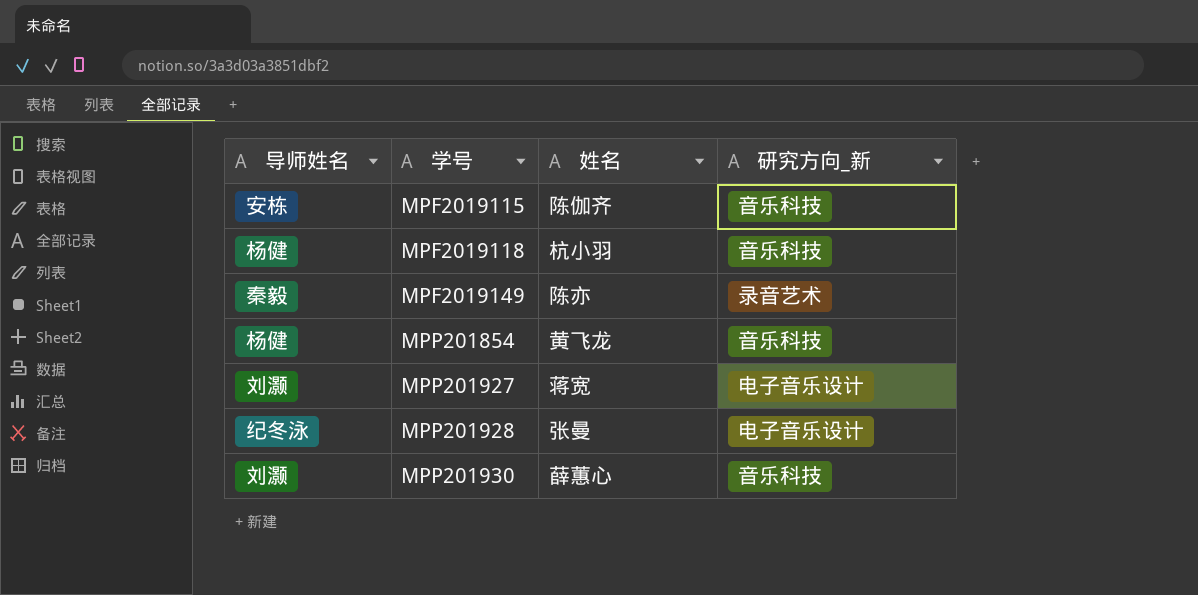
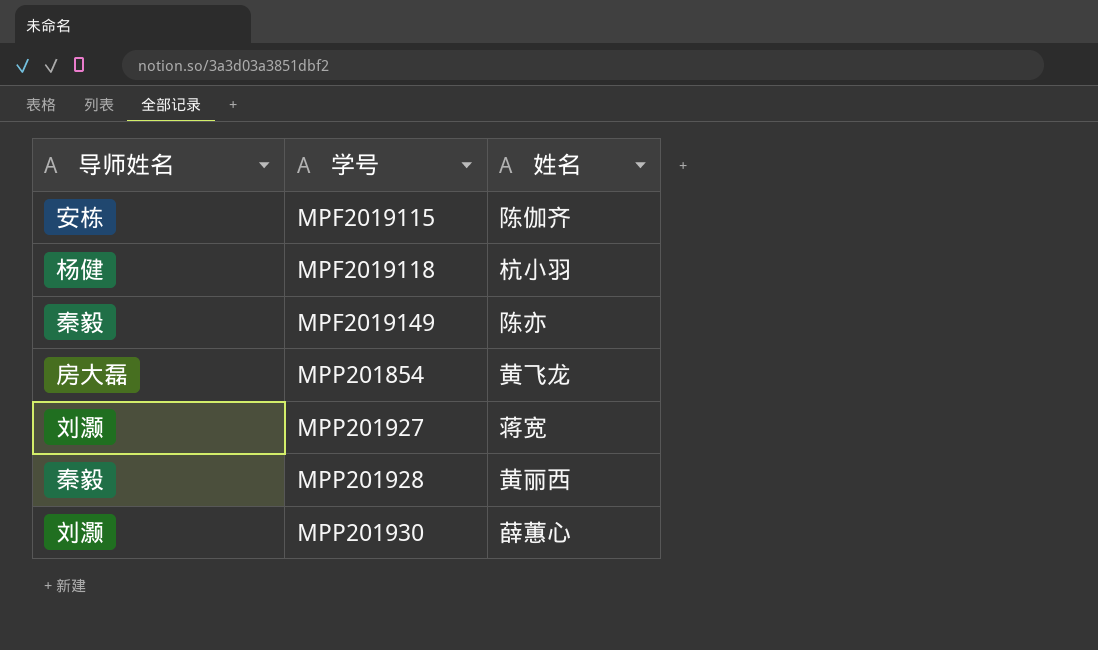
column 研究方向_新 | position: 4 -> none
MPP201854 | 导师姓名: 杨健 -> 房大磊
MPP201928 | 导师姓名: 纪冬泳 -> 秦毅
MPP201928 | 姓名: 张曼 -> 黄丽西

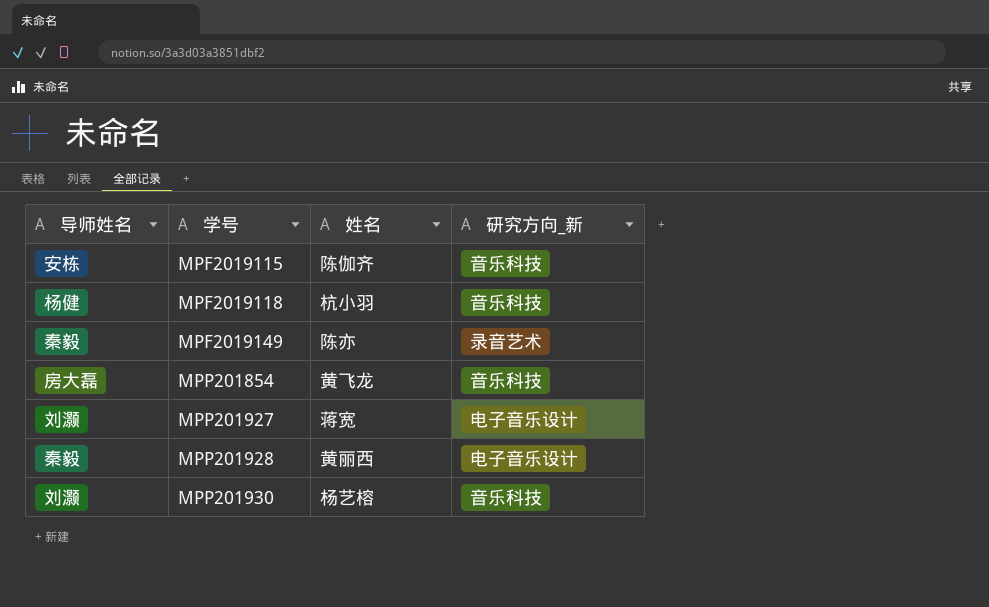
column 研究方向_新 | position: none -> 4
MPP201930 | 姓名: 薛蕙心 -> 杨艺榕

